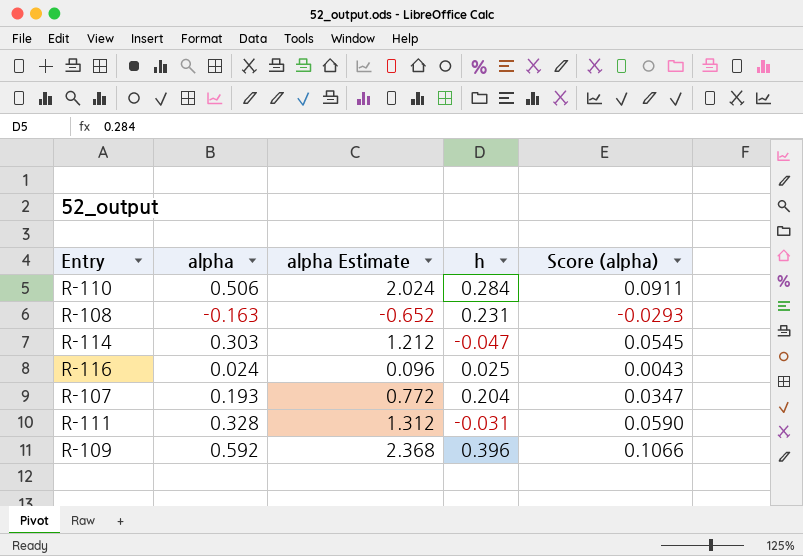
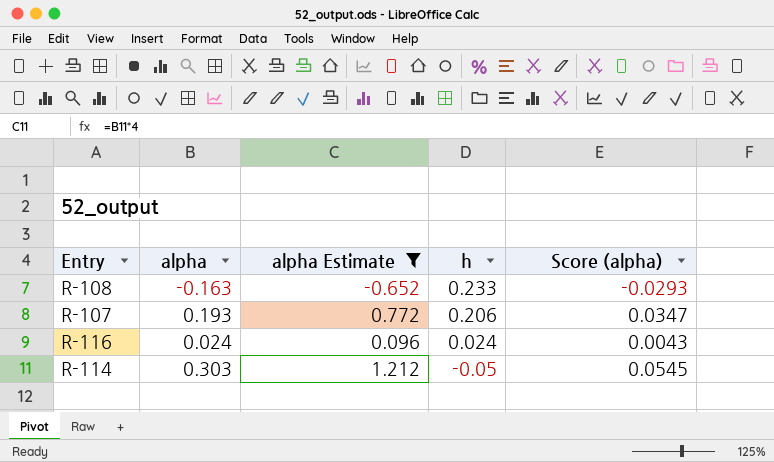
filter: none -> alpha Estimate <= 1.212
row order: none -> h descending
R-108 | h: 0.231 -> 0.233
R-107 | h: 0.204 -> 0.206
R-116 | h: 0.025 -> 0.024
R-114 | h: -0.047 -> -0.05

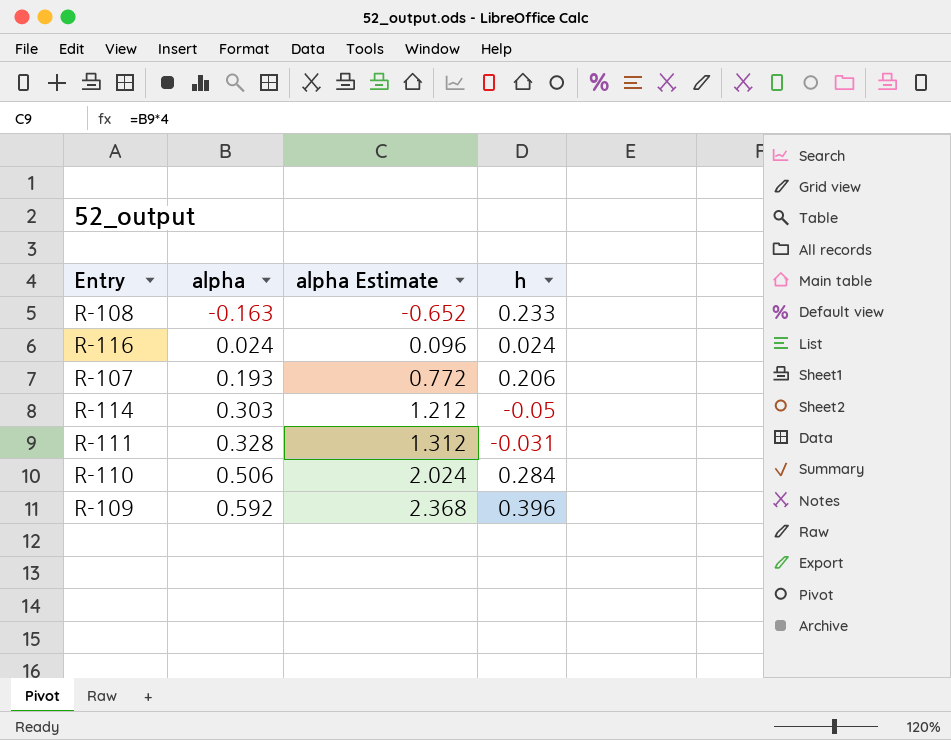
filter: alpha Estimate <= 1.212 -> none
row order: h descending -> alpha ascending
column Score (alpha) | formula: [alpha] * 0.18 -> none

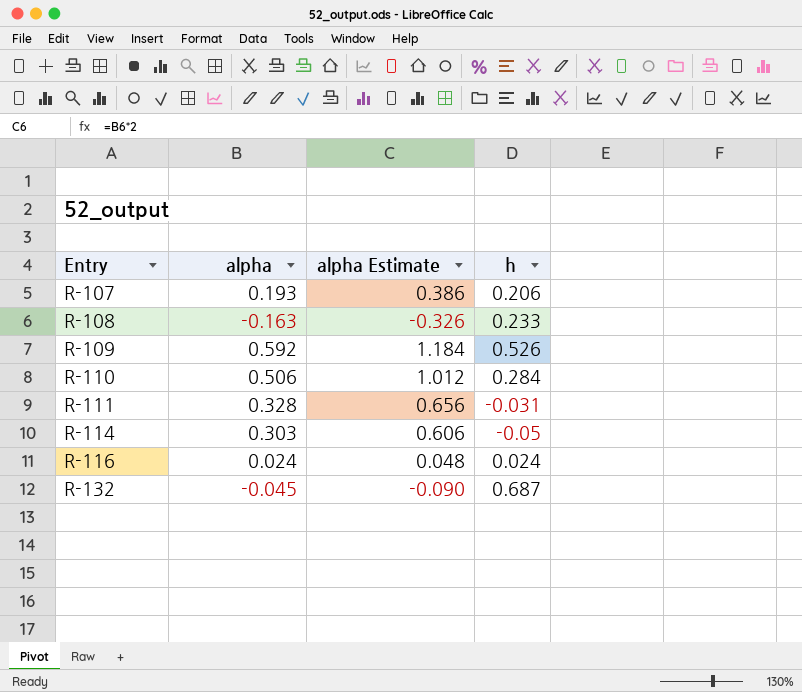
row order: alpha ascending -> Entry ascending
column alpha Estimate | formula: [alpha] * 4 -> [alpha] * 2
R-109 | h: 0.396 -> 0.526
row R-132: none -> -0.045 | -0.090 | 0.687

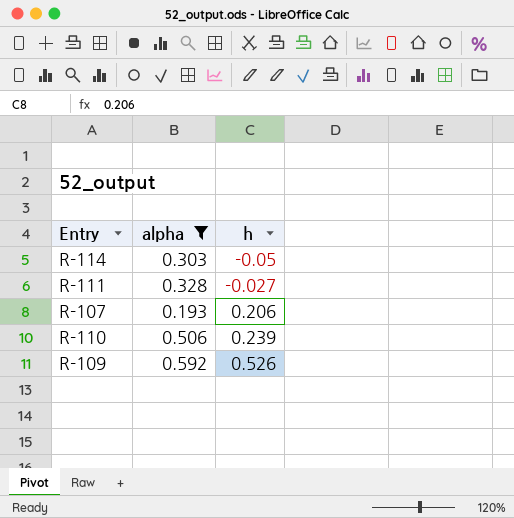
filter: none -> alpha >= 0.193
row order: Entry ascending -> h ascending
column alpha Estimate | formula: [alpha] * 2 -> none
R-111 | h: -0.031 -> -0.027
R-110 | h: 0.284 -> 0.239

